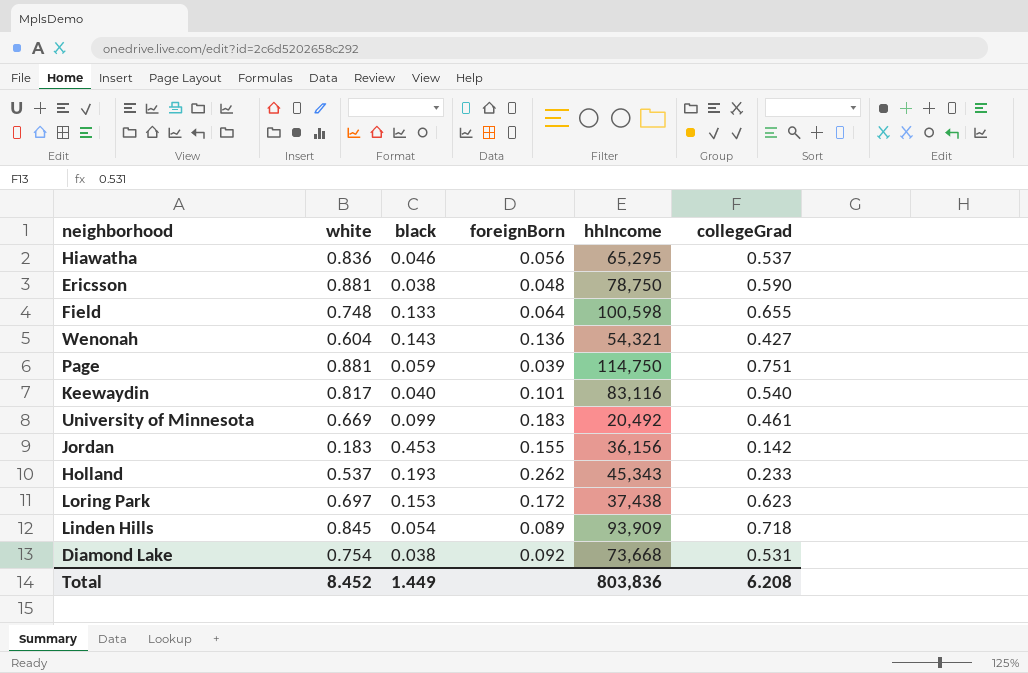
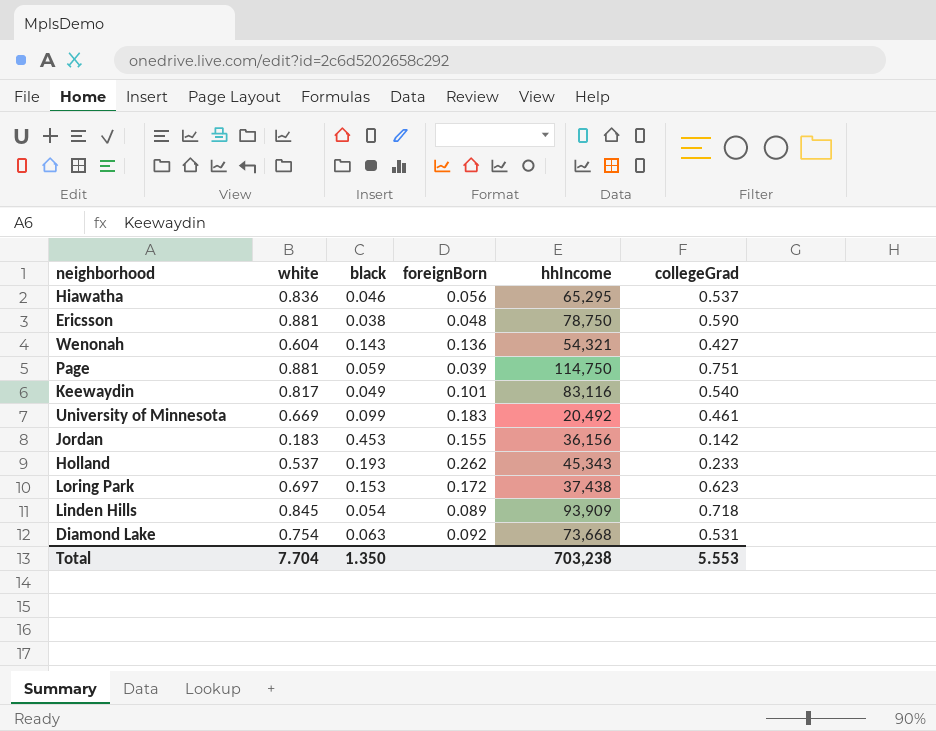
row Field: 0.748 | 0.133 | 0.064 | 100,598 | 0.655 -> none
Keewaydin | black: 0.040 -> 0.049
Diamond Lake | black: 0.038 -> 0.063
Total | white: 8.452 -> 7.704
Total | black: 1.449 -> 1.350
Total | hhIncome: 803,836 -> 703,238
Total | collegeGrad: 6.208 -> 5.553

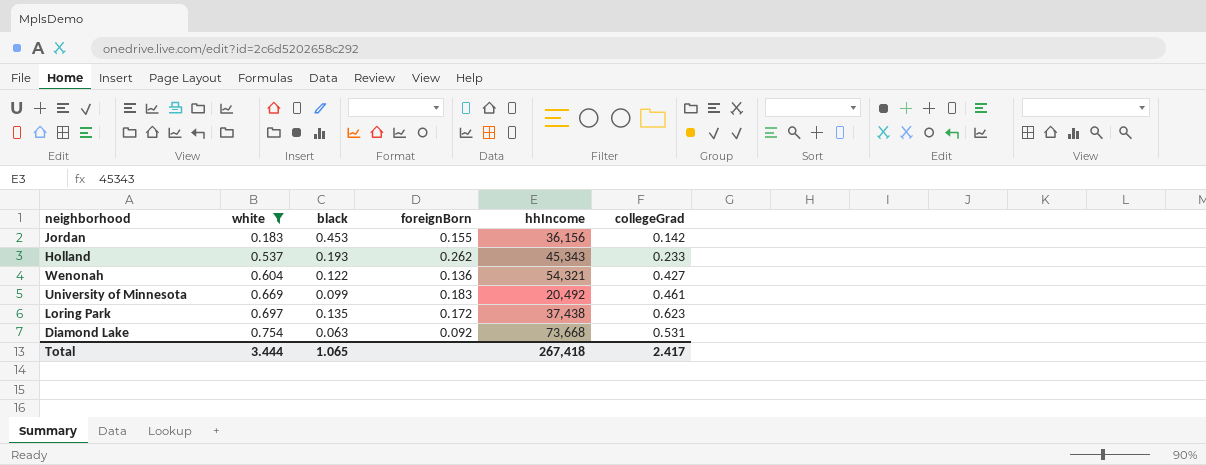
filter: none -> white <= 0.754
row order: none -> white ascending
Wenonah | black: 0.143 -> 0.122
Loring Park | black: 0.153 -> 0.135
Total | white: 7.704 -> 3.444
Total | black: 1.350 -> 1.065
Total | hhIncome: 703,238 -> 267,418
Total | collegeGrad: 5.553 -> 2.417

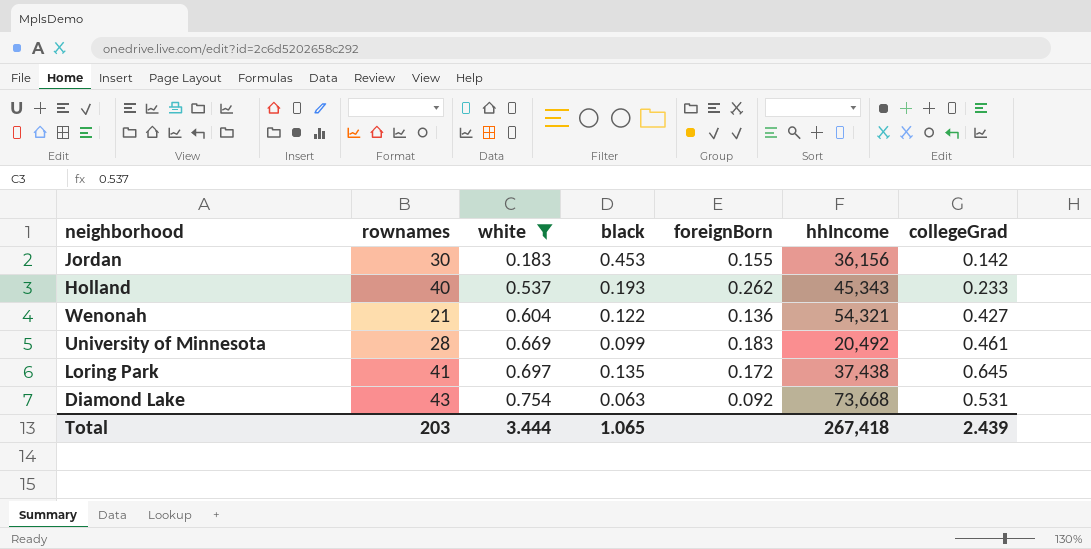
column rownames | position: none -> 2
Loring Park | collegeGrad: 0.623 -> 0.645
Total | collegeGrad: 2.417 -> 2.439

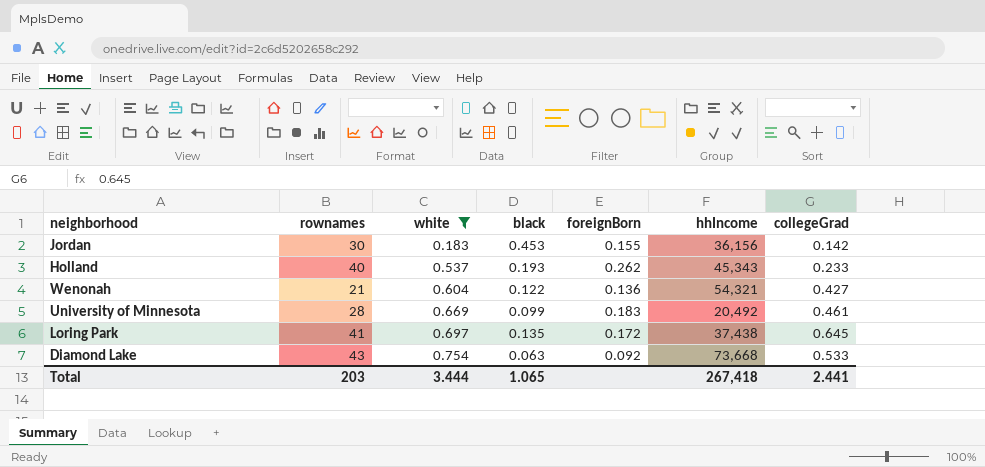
Diamond Lake | collegeGrad: 0.531 -> 0.533
Total | collegeGrad: 2.439 -> 2.441

